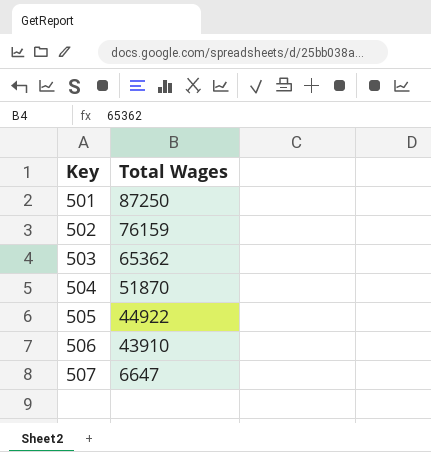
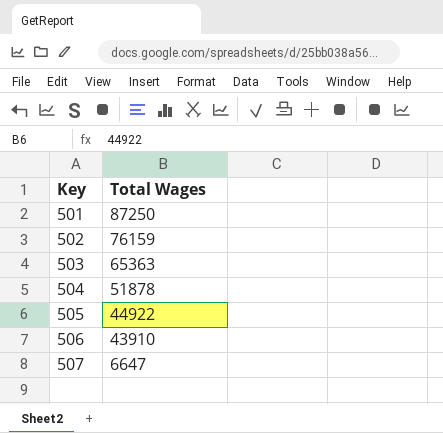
503 | Total Wages: 65362 -> 65363
504 | Total Wages: 51870 -> 51878

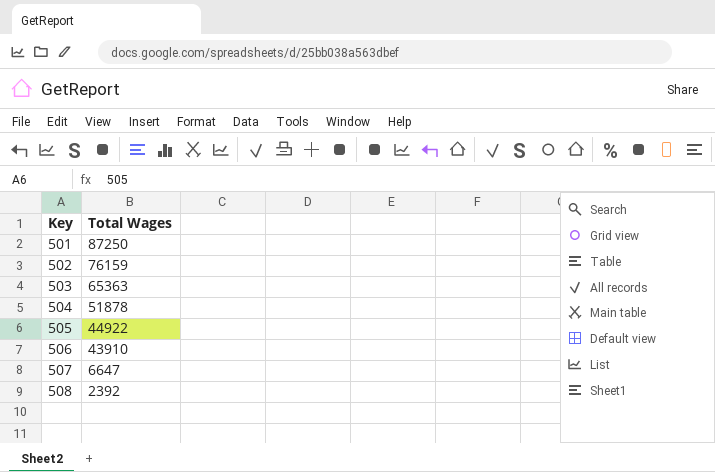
row 508: none -> 2392

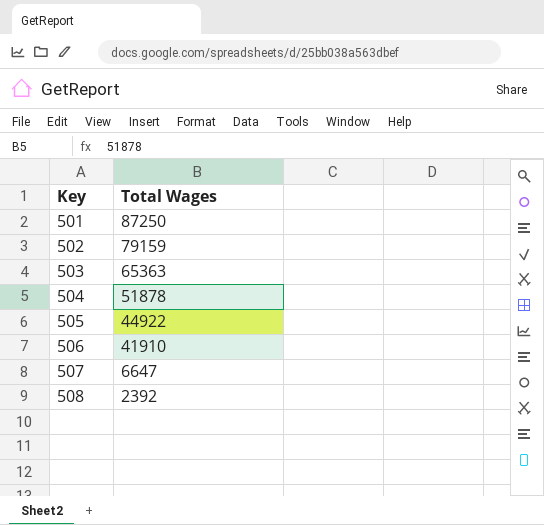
502 | Total Wages: 76159 -> 79159
506 | Total Wages: 43910 -> 41910

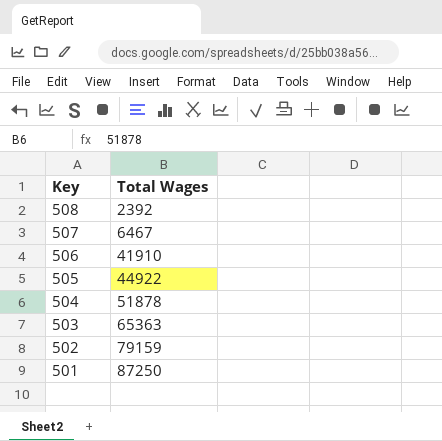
row order: Key ascending -> Key descending
507 | Total Wages: 6647 -> 6467

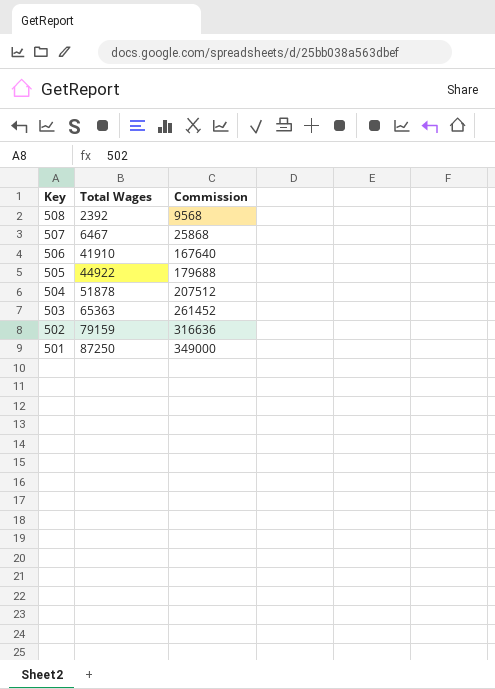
column Commission | formula: none -> [Total Wages] * 4

